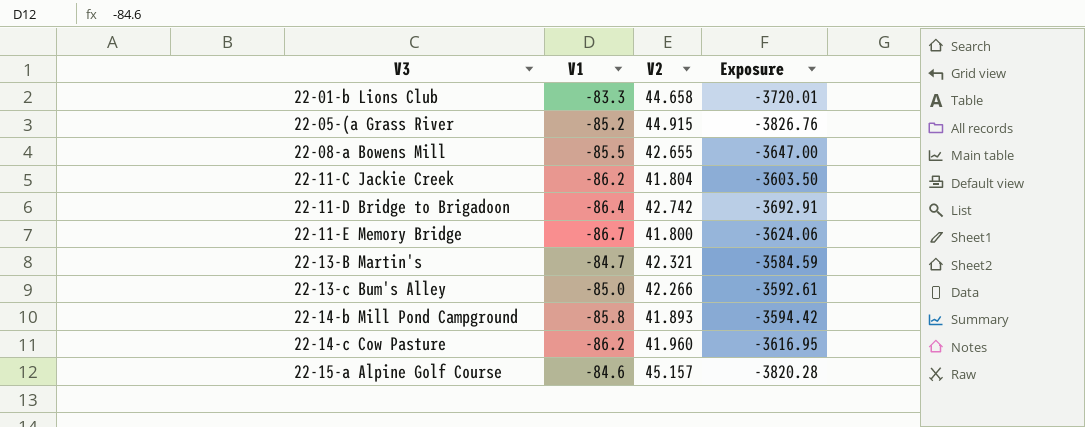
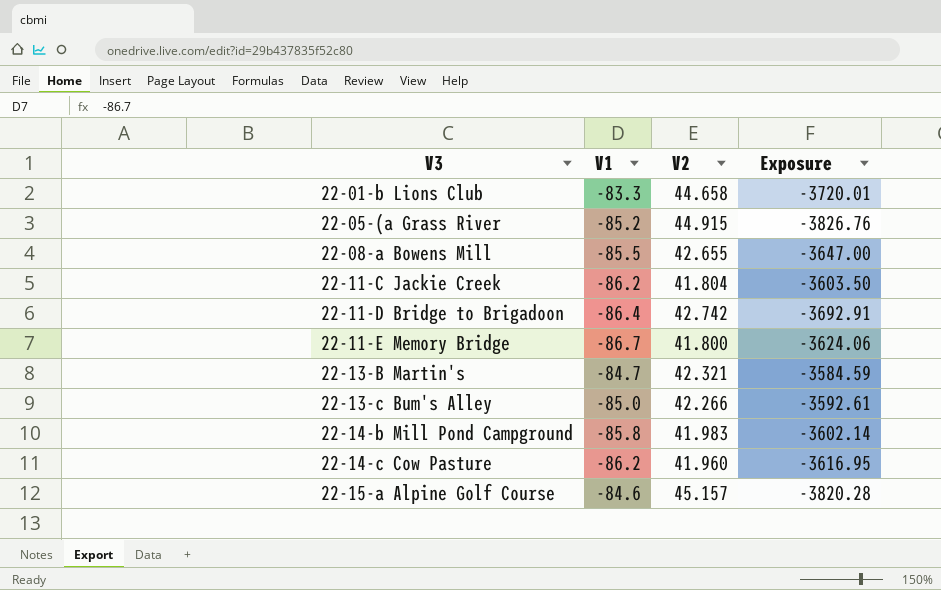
22-14-b Mill Pond Campground | V2: 41.893 -> 41.983
22-14-b Mill Pond Campground | Exposure: -3594.42 -> -3602.14

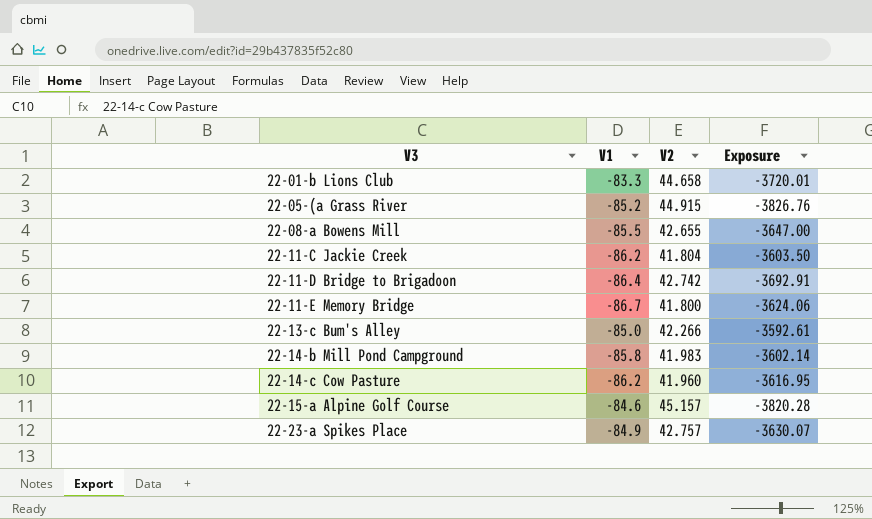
row 22-13-B Martin's: -84.7 | 42.321 | -3584.59 -> none
row 22-23-a Spikes Place: none -> -84.9 | 42.757 | -3630.07

